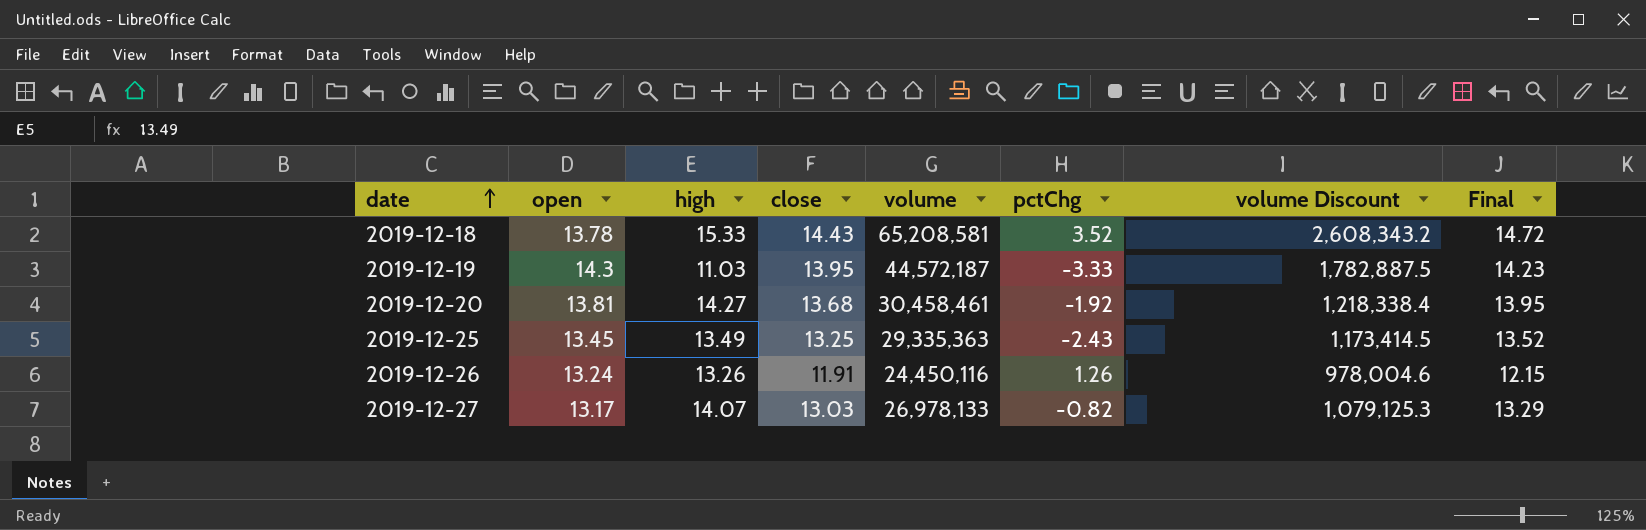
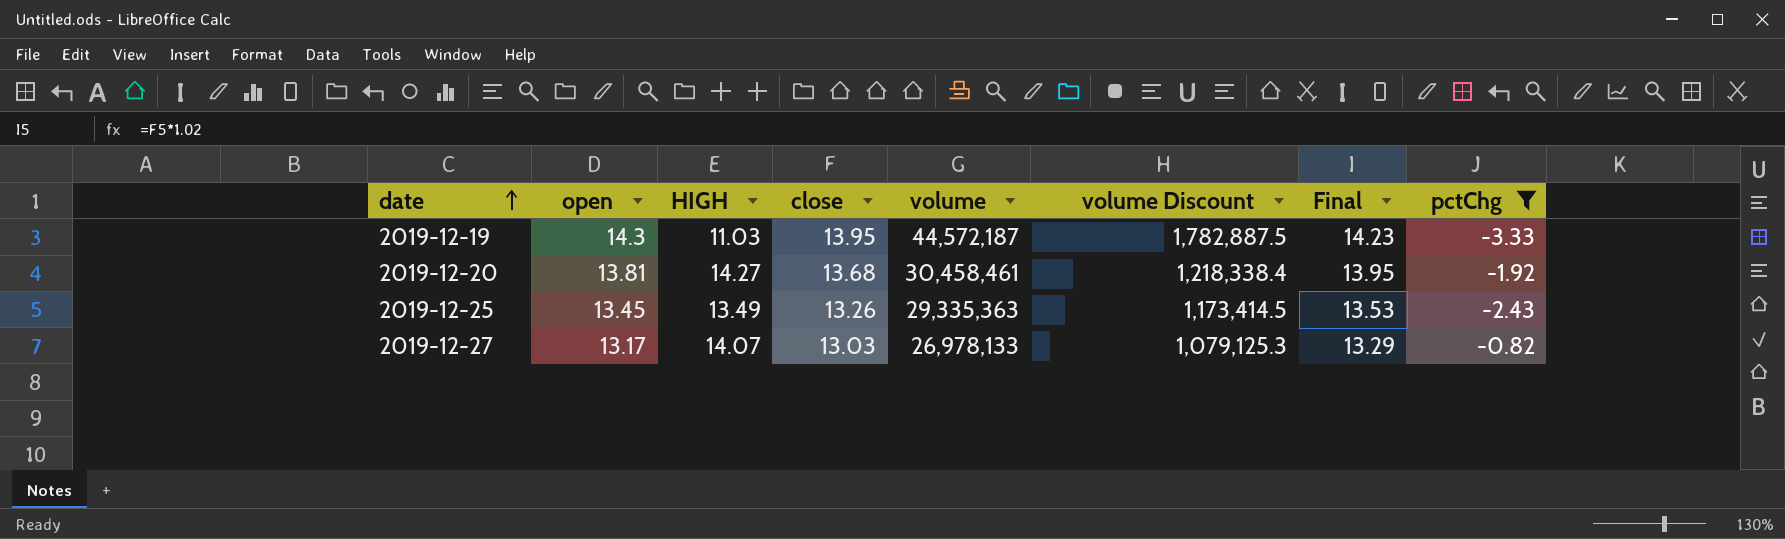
filter: none -> pctChg <= -0.82
column name: high -> HIGH
column pctChg | position: 6 -> 8
2019-12-25 | close: 13.25 -> 13.26
2019-12-25 | Final: 13.52 -> 13.53

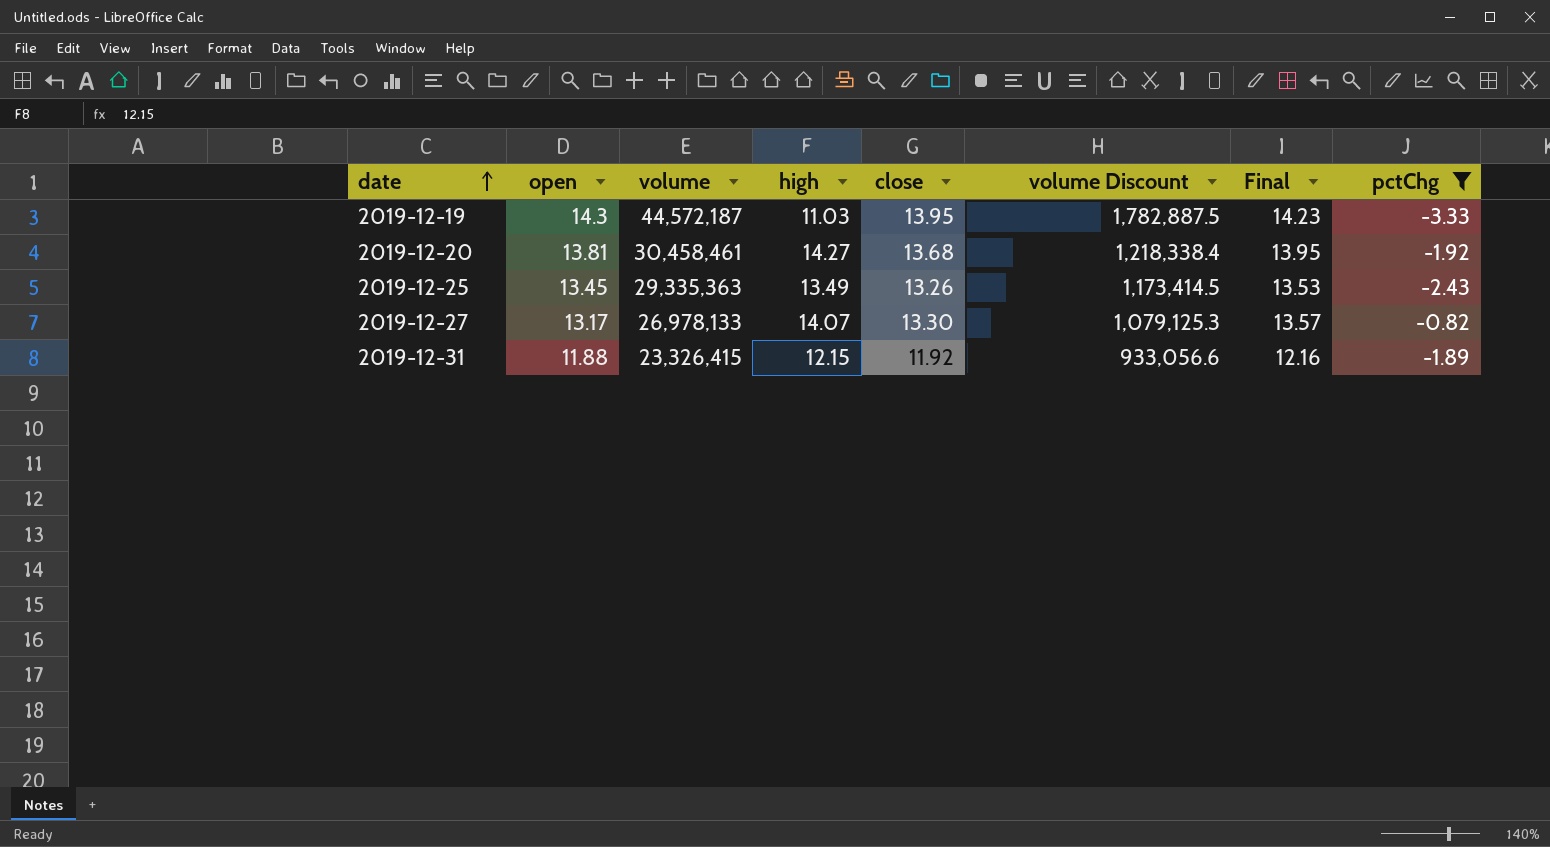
column volume | position: 5 -> 3
column name: HIGH -> high
2019-12-27 | close: 13.03 -> 13.30
2019-12-27 | Final: 13.29 -> 13.57
row 2019-12-31: none -> 11.88 | 23,326,415 | 12.15 | 11.92 | 933,056.6 | 12.16 | -1.89

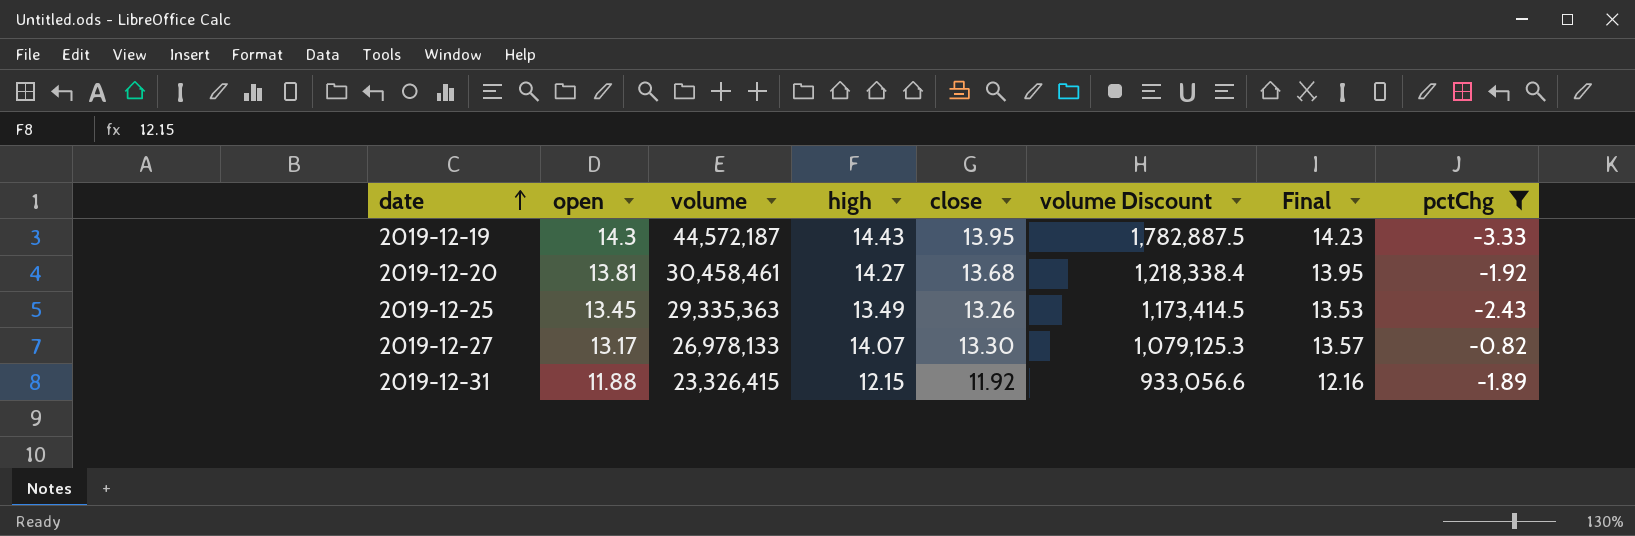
2019-12-19 | high: 11.03 -> 14.43

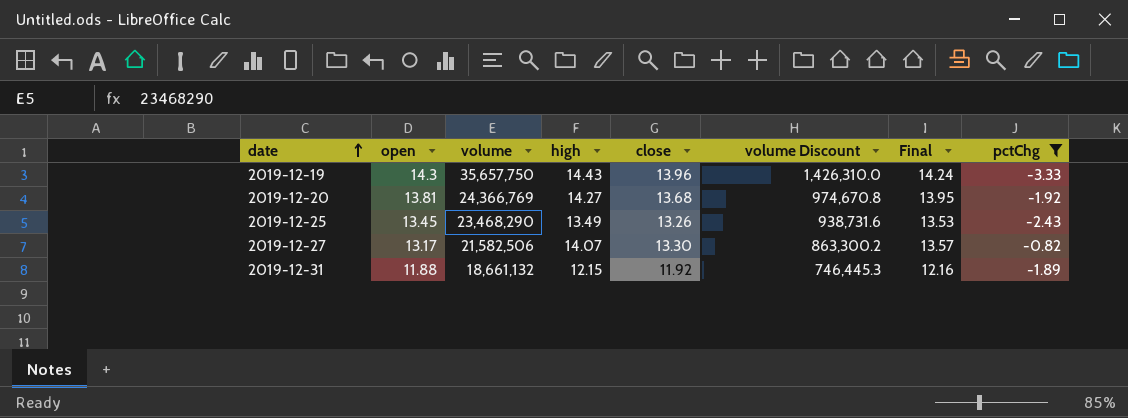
2019-12-19 | volume: 44,572,187 -> 35,657,750
2019-12-19 | close: 13.95 -> 13.96
2019-12-19 | volume Discount: 1,782,887.5 -> 1,426,310.0
2019-12-19 | Final: 14.23 -> 14.24
2019-12-20 | volume: 30,458,461 -> 24,366,769
2019-12-20 | volume Discount: 1,218,338.4 -> 974,670.8
2019-12-25 | volume: 29,335,363 -> 23,468,290
2019-12-25 | volume Discount: 1,173,414.5 -> 938,731.6
2019-12-27 | volume: 26,978,133 -> 21,582,506
2019-12-27 | volume Discount: 1,079,125.3 -> 863,300.2
2019-12-31 | volume: 23,326,415 -> 18,661,132
2019-12-31 | volume Discount: 933,056.6 -> 746,445.3

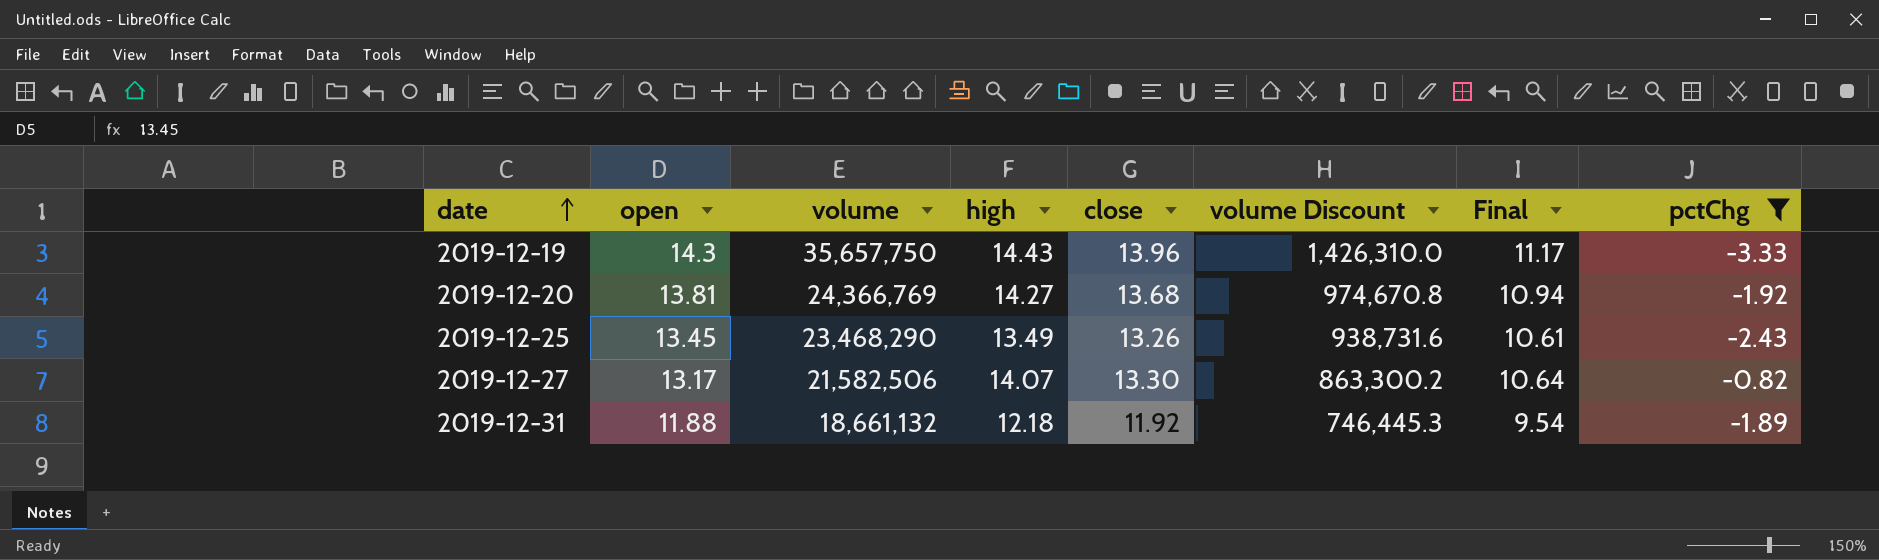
column Final | formula: [close] * 1.02 -> [close] * 0.8
2019-12-31 | high: 12.15 -> 12.18

